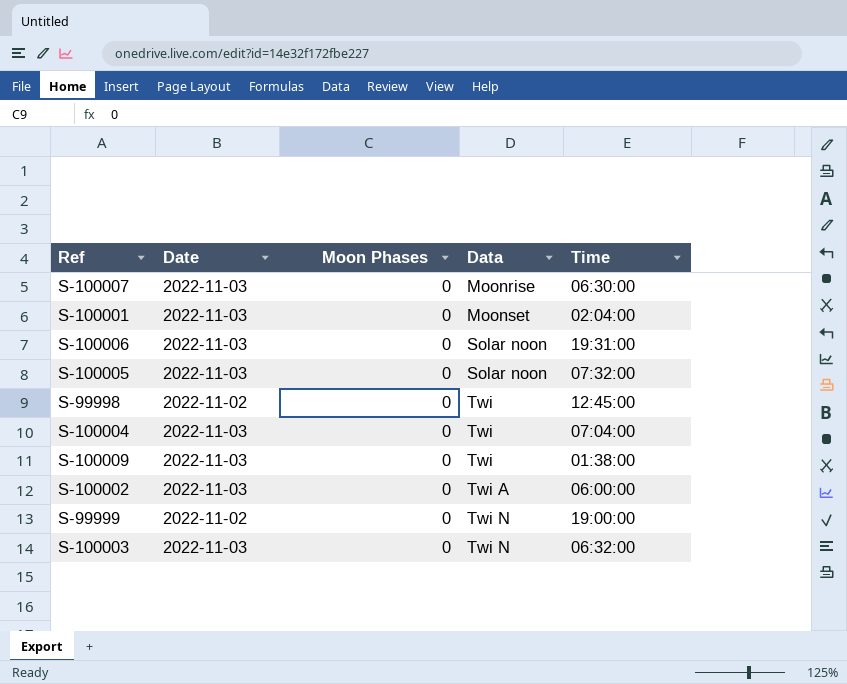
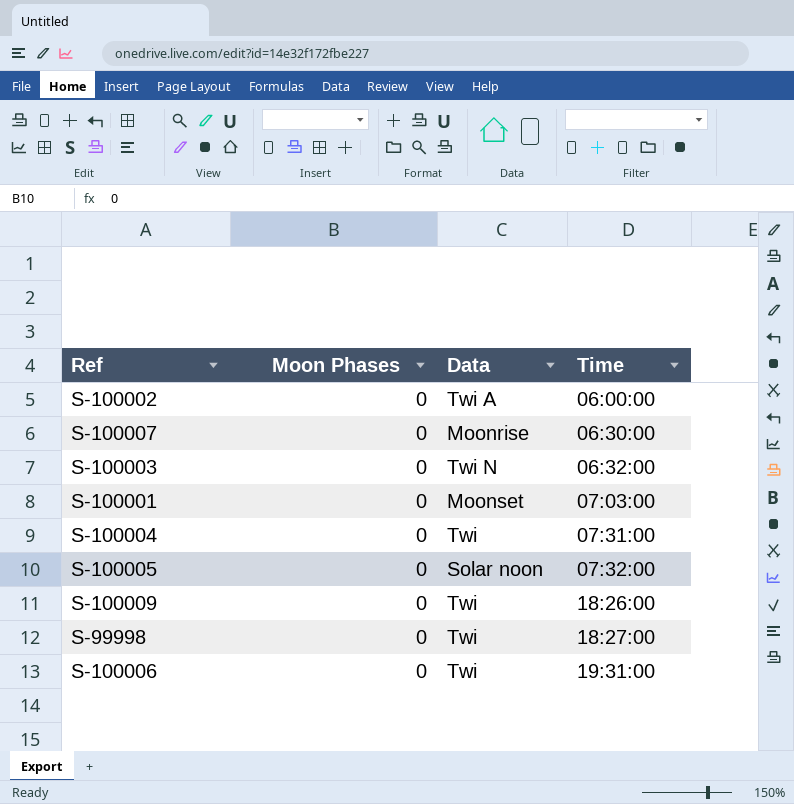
row order: Data ascending -> Time ascending
column Date | position: 2 -> none
row S-99999: 2022-11-02 | 0 | Twi N | 19:00:00 -> none
S-100001 | Time: 02:04:00 -> 07:03:00
S-100004 | Time: 07:04:00 -> 07:31:00
S-100009 | Time: 01:38:00 -> 18:26:00
S-99998 | Time: 12:45:00 -> 18:27:00
S-100006 | Data: Solar noon -> Twi

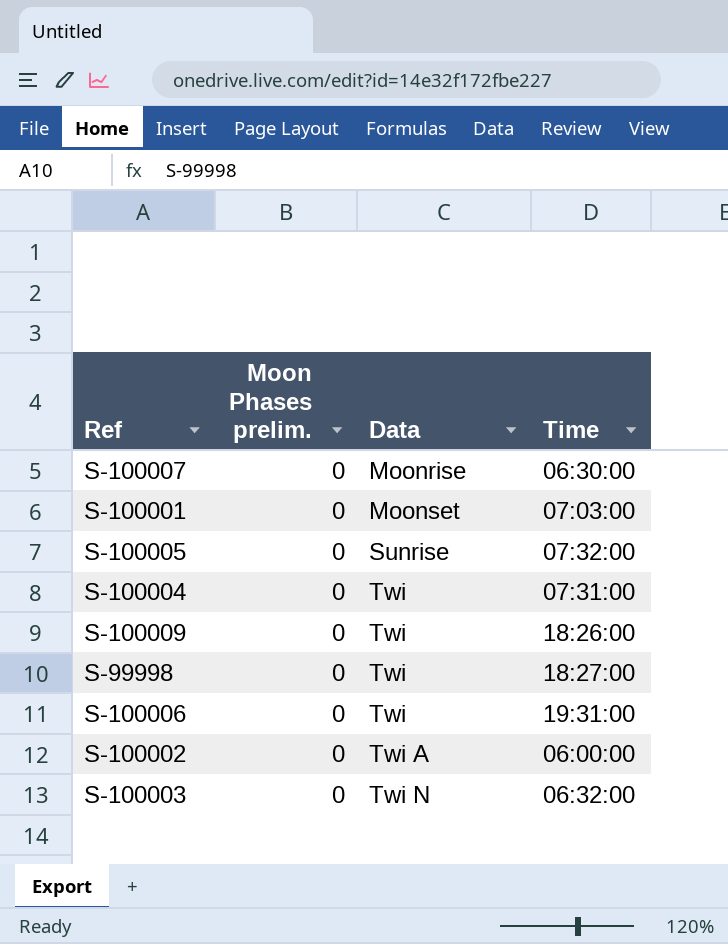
row order: Time ascending -> Data ascending
column name: Moon Phases -> Moon Phases prelim.
S-100005 | Data: Solar noon -> Sunrise

